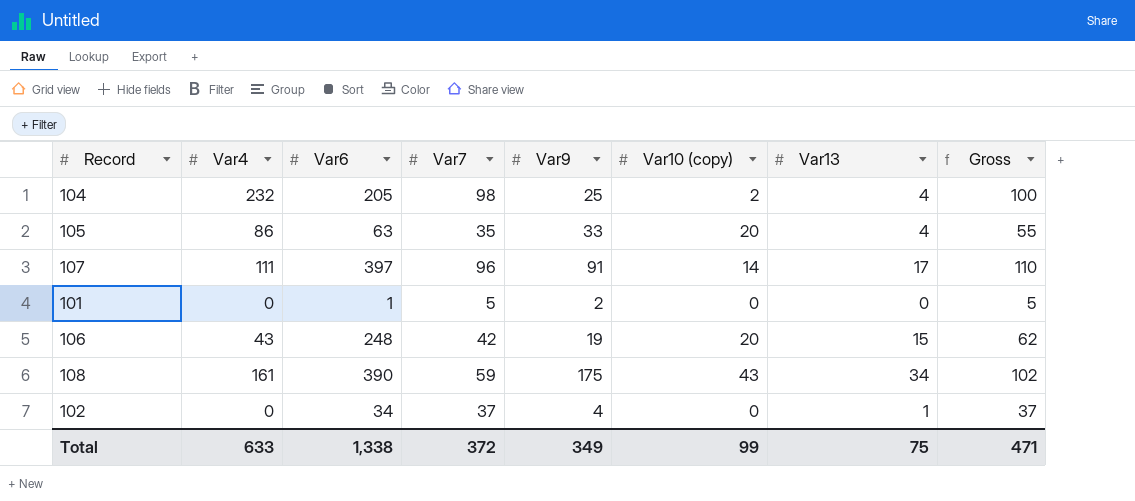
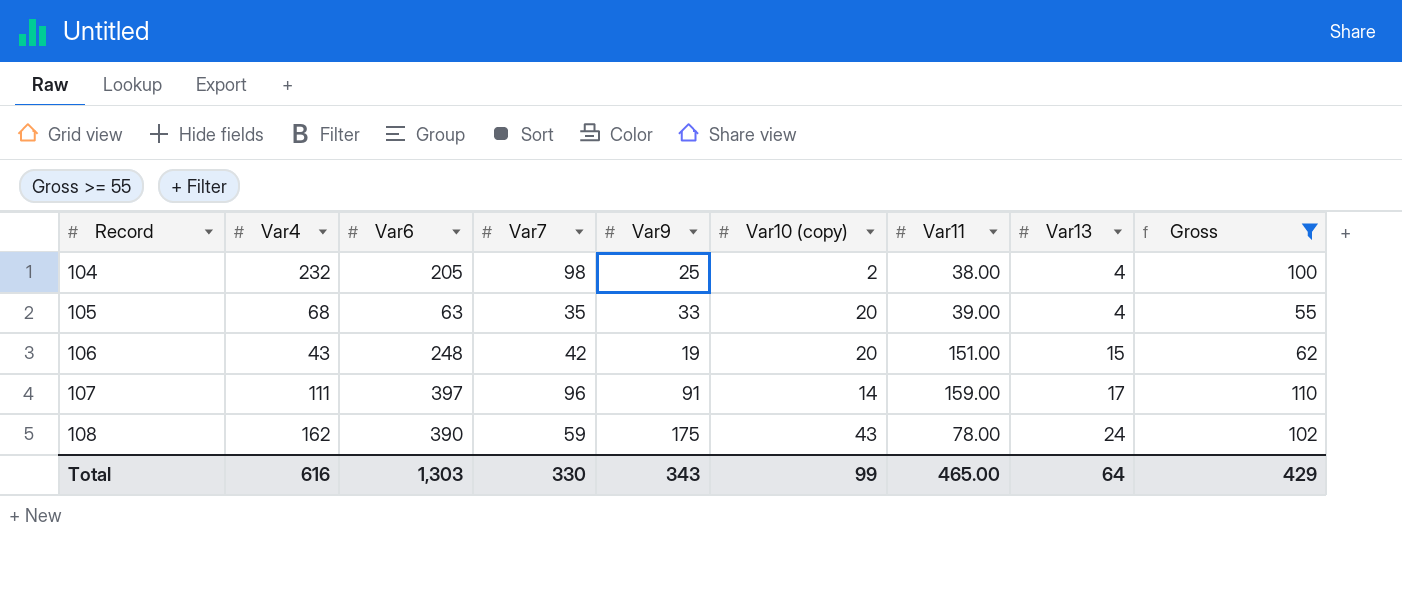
filter: none -> Gross >= 55
row order: none -> Record ascending
column Var11 | position: none -> 7
105 | Var4: 86 -> 68
108 | Var4: 161 -> 162
108 | Var13: 34 -> 24
Total | Var4: 633 -> 616
Total | Var6: 1,338 -> 1,303
Total | Var7: 372 -> 330
Total | Var9: 349 -> 343
Total | Var13: 75 -> 64
Total | Gross: 471 -> 429

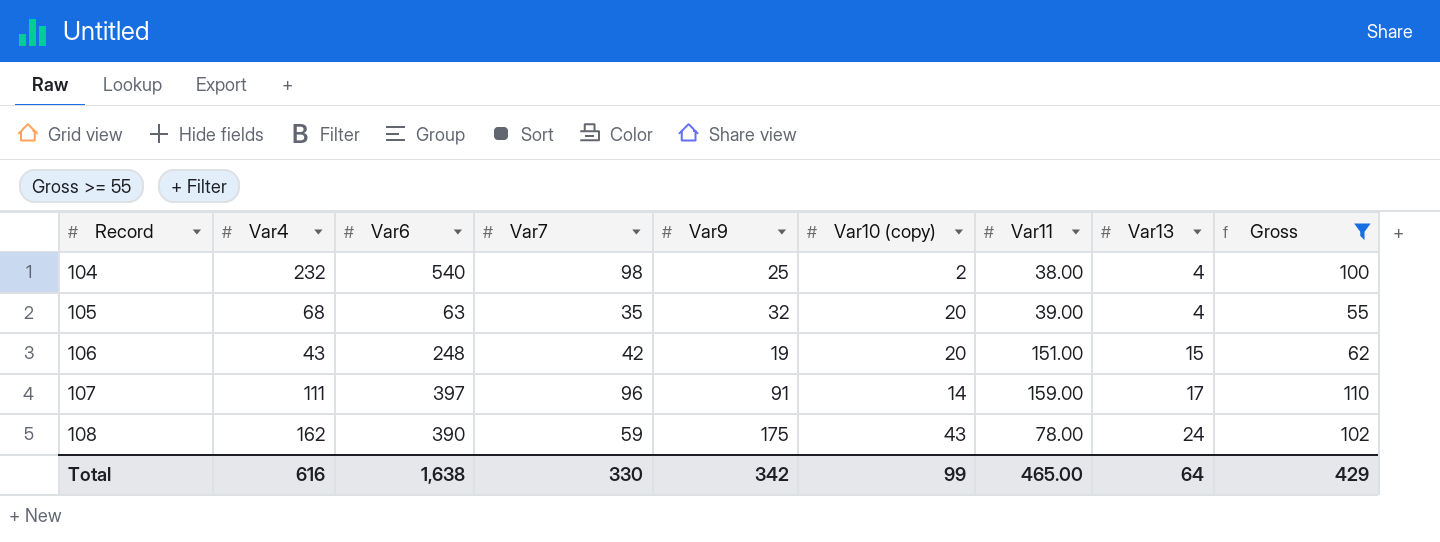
104 | Var6: 205 -> 540
105 | Var9: 33 -> 32
Total | Var6: 1,303 -> 1,638
Total | Var9: 343 -> 342

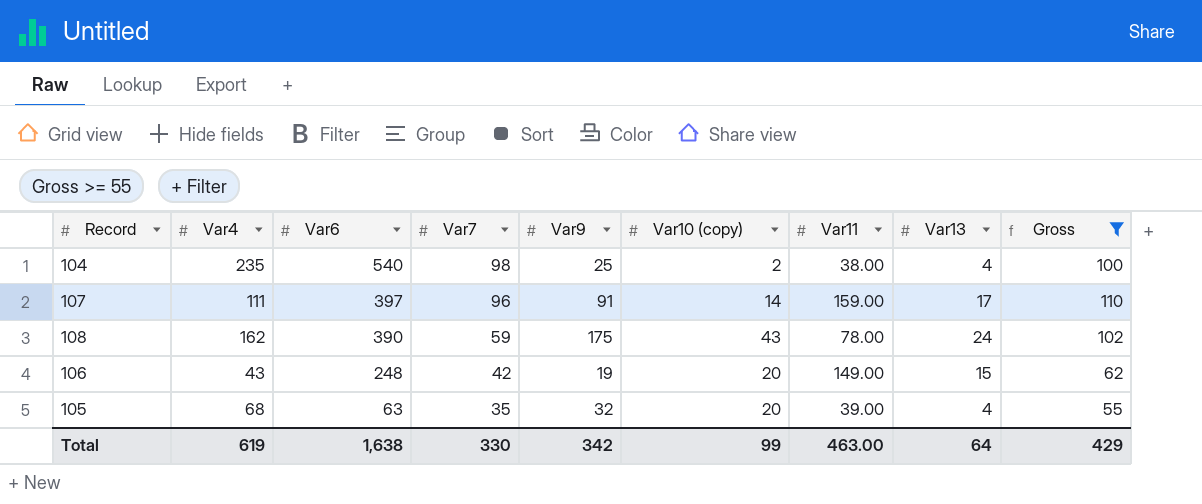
row order: Record ascending -> Var6 descending
104 | Var4: 232 -> 235
106 | Var11: 151.00 -> 149.00
Total | Var4: 616 -> 619
Total | Var11: 465.00 -> 463.00

